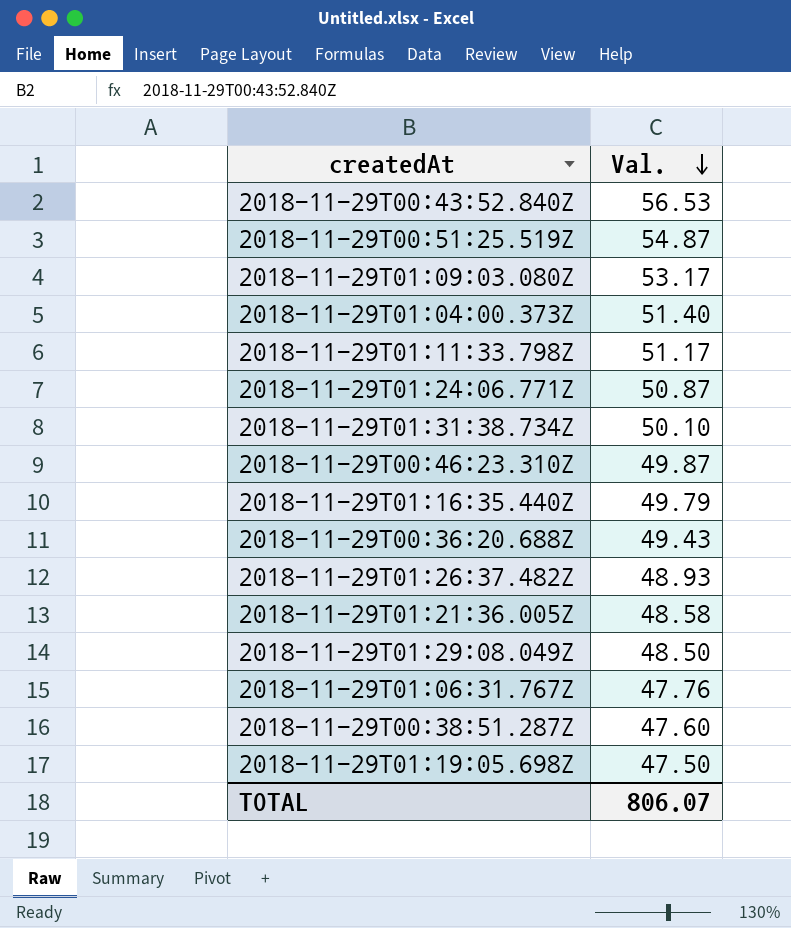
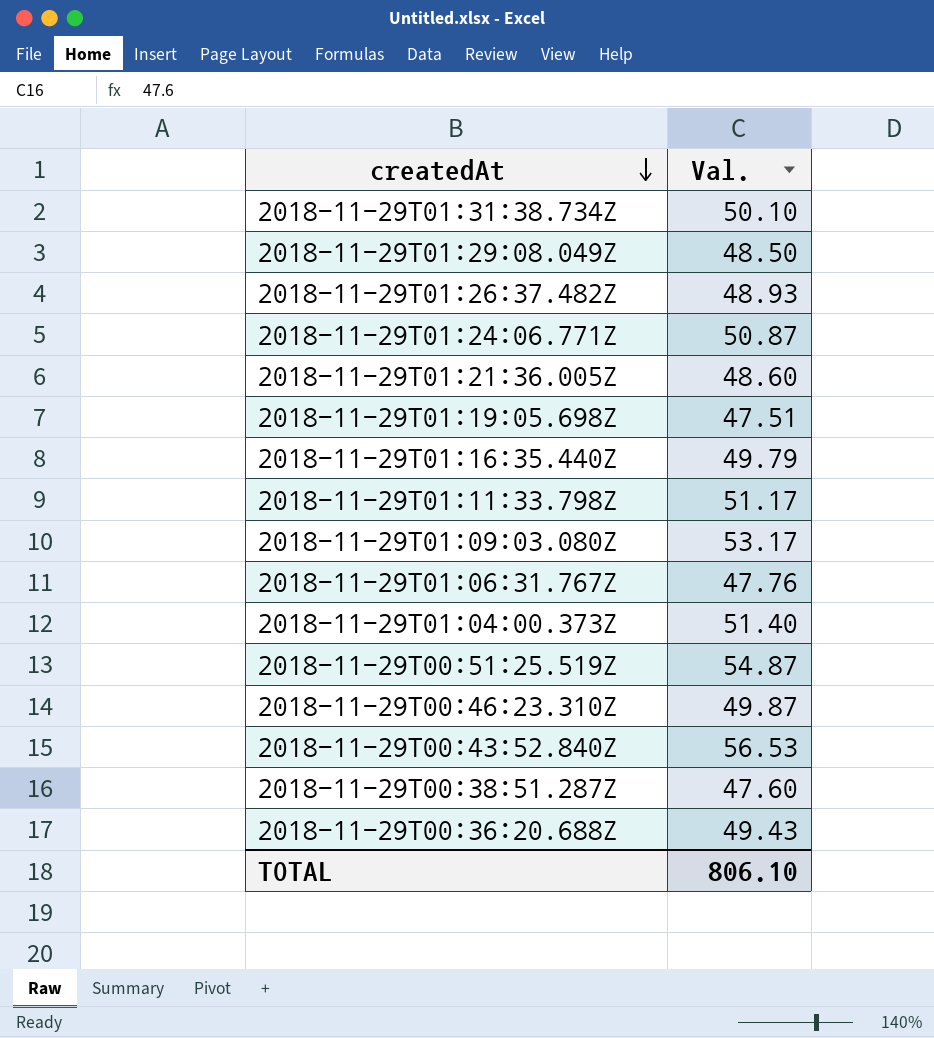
row order: Val. descending -> createdAt descending
2018-11-29T01:21:36.005Z | Val.: 48.58 -> 48.60
2018-11-29T01:19:05.698Z | Val.: 47.50 -> 47.51
TOTAL | Val.: 806.07 -> 806.10

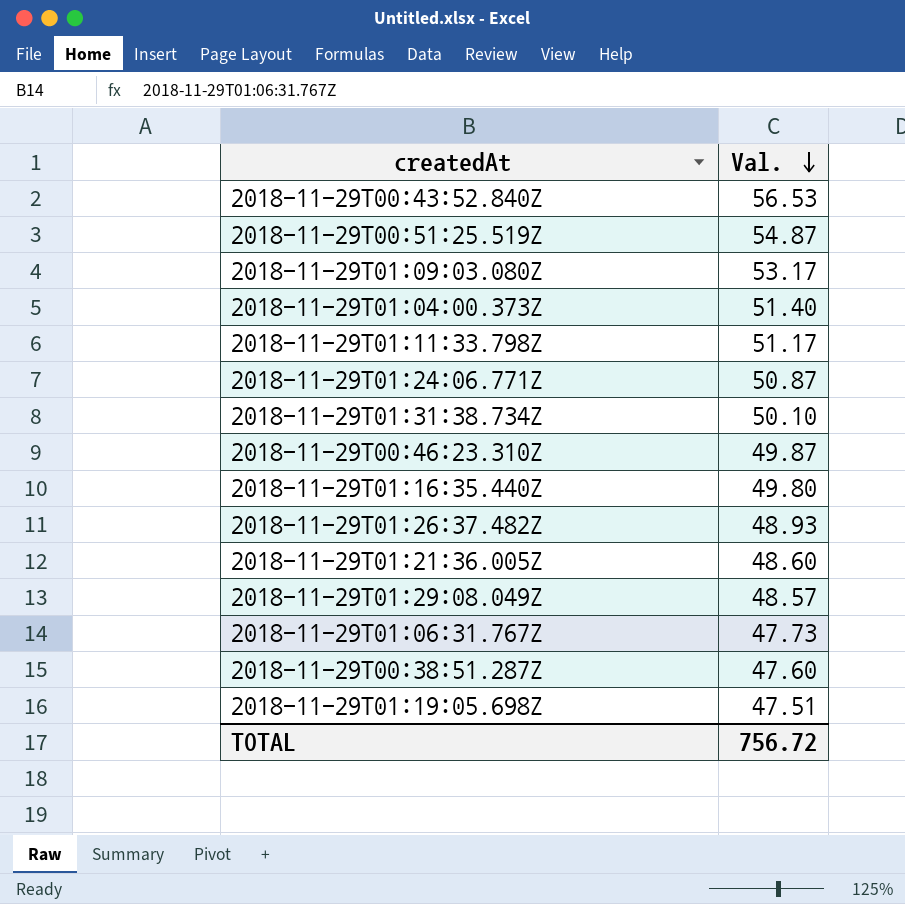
row order: createdAt descending -> Val. descending
row 2018-11-29T00:36:20.688Z: 49.43 -> none
2018-11-29T01:16:35.440Z | Val.: 49.79 -> 49.80
2018-11-29T01:29:08.049Z | Val.: 48.50 -> 48.57
2018-11-29T01:06:31.767Z | Val.: 47.76 -> 47.73
TOTAL | Val.: 806.10 -> 756.72

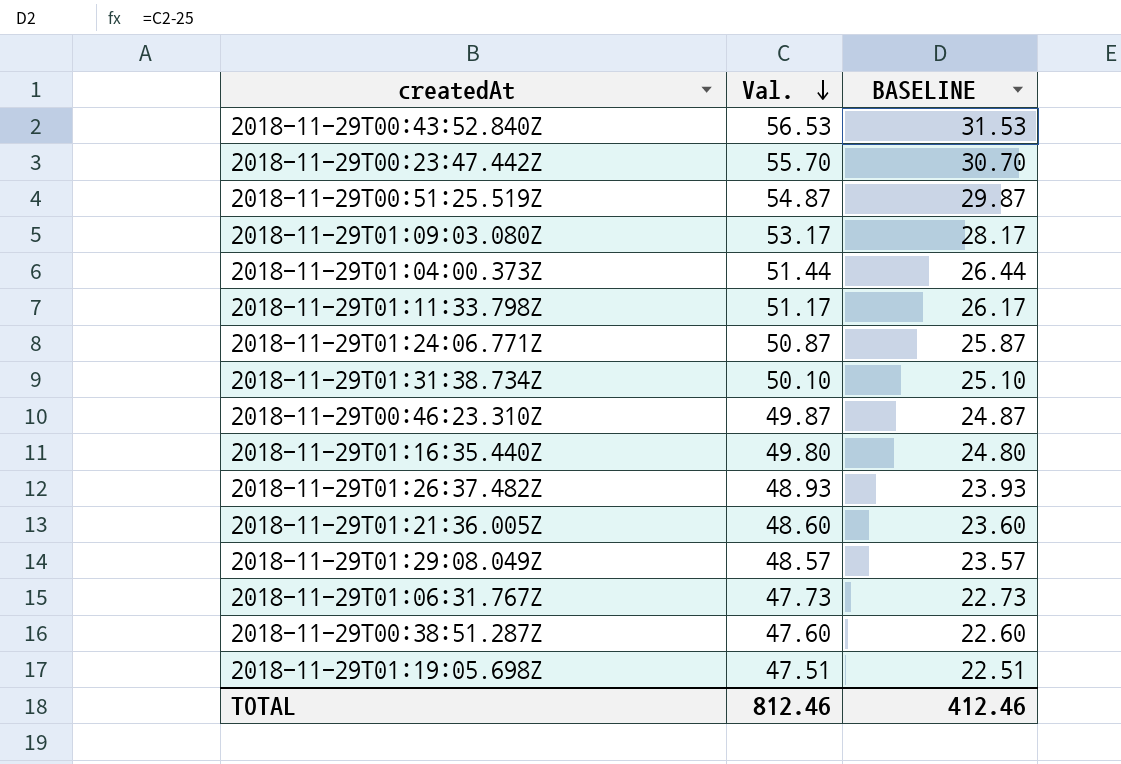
column BASELINE | formula: none -> [Val.] - 25
row 2018-11-29T00:23:47.442Z: none -> 55.70 | 30.70
2018-11-29T01:04:00.373Z | Val.: 51.40 -> 51.44
TOTAL | Val.: 756.72 -> 812.46

